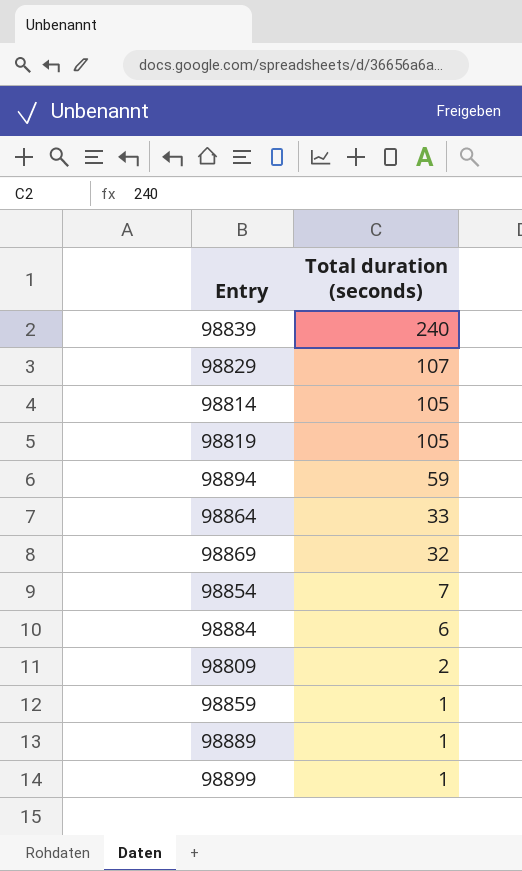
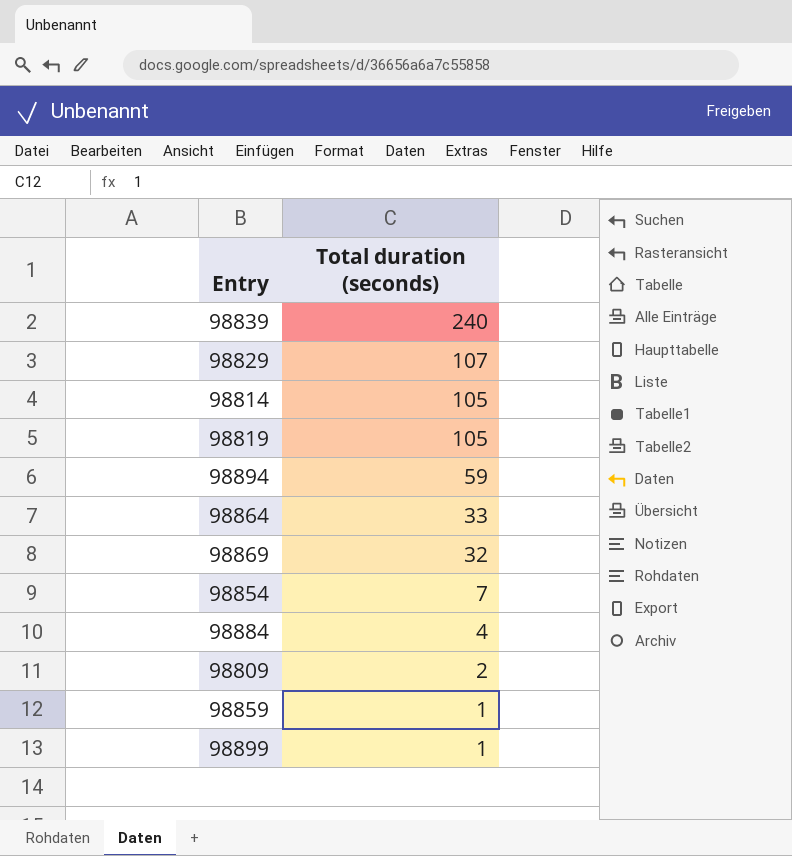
row 98889: 1 -> none
98884 | Total duration (seconds): 6 -> 4

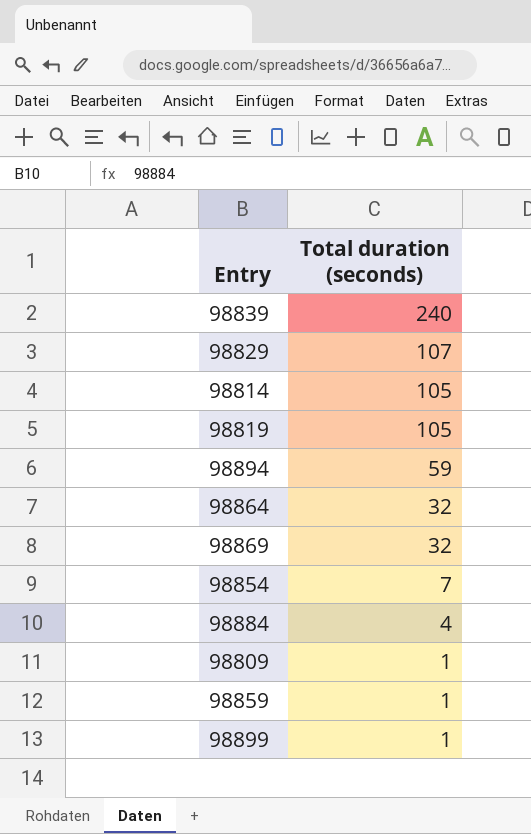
98864 | Total duration (seconds): 33 -> 32
98809 | Total duration (seconds): 2 -> 1

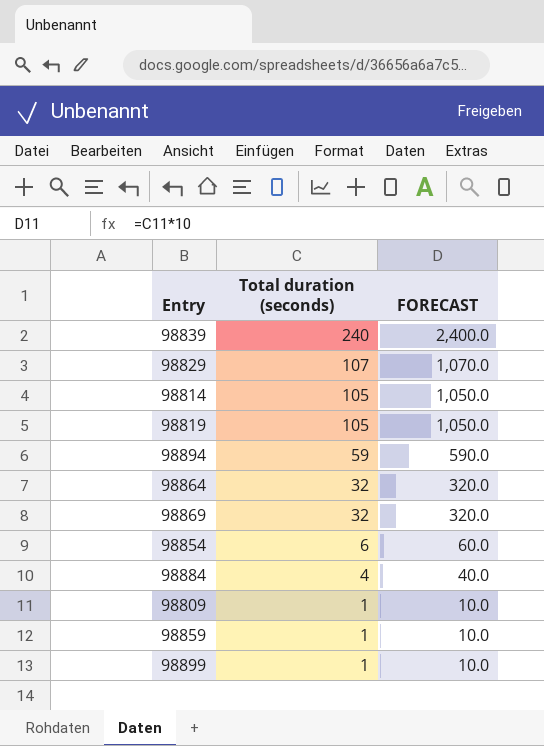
column FORECAST | formula: none -> [Total duration (seconds)] * 10
98854 | Total duration (seconds): 7 -> 6

